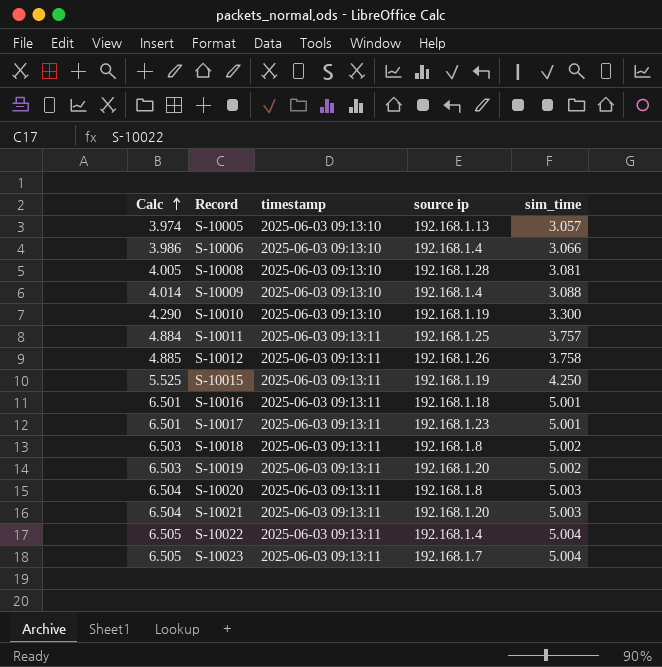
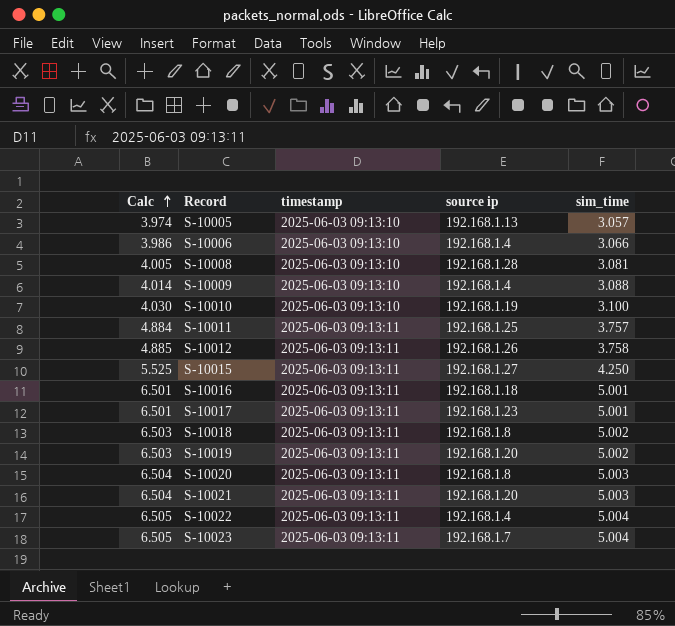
S-10010 | Calc: 4.290 -> 4.030
S-10010 | sim_time: 3.300 -> 3.100
S-10015 | source ip: 192.168.1.19 -> 192.168.1.27

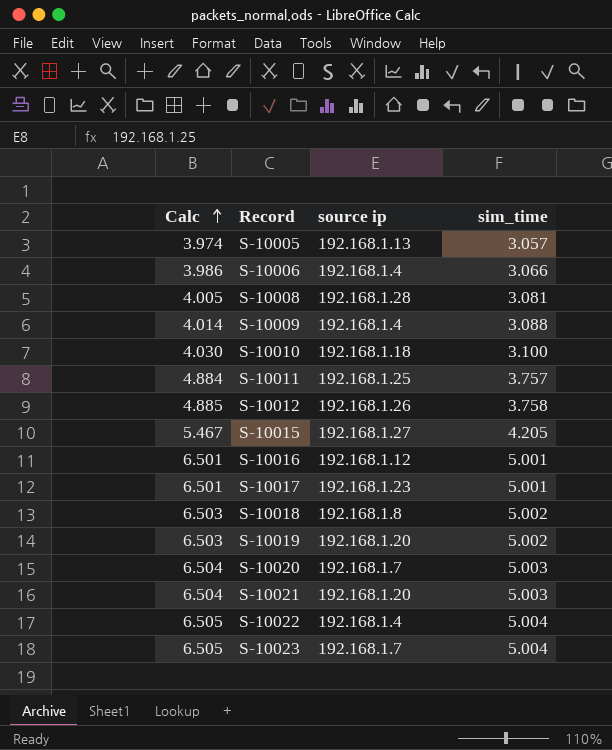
column timestamp | position: 3 -> none
S-10010 | source ip: 192.168.1.19 -> 192.168.1.18
S-10015 | Calc: 5.525 -> 5.467
S-10015 | sim_time: 4.250 -> 4.205
S-10016 | source ip: 192.168.1.18 -> 192.168.1.12
S-10020 | source ip: 192.168.1.8 -> 192.168.1.7

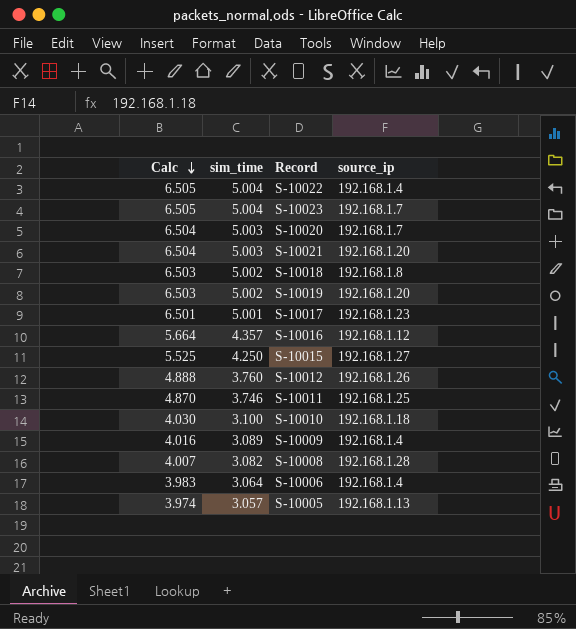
row order: Calc ascending -> Calc descending
column sim_time | position: 4 -> 2
column name: source ip -> source_ip
S-10016 | Calc: 6.501 -> 5.664
S-10016 | sim_time: 5.001 -> 4.357
S-10015 | Calc: 5.467 -> 5.525
S-10015 | sim_time: 4.205 -> 4.250
S-10012 | Calc: 4.885 -> 4.888
S-10012 | sim_time: 3.758 -> 3.760
S-10011 | Calc: 4.884 -> 4.870
S-10011 | sim_time: 3.757 -> 3.746
S-10009 | Calc: 4.014 -> 4.016
S-10009 | sim_time: 3.088 -> 3.089
S-10008 | Calc: 4.005 -> 4.007
S-10008 | sim_time: 3.081 -> 3.082
S-10006 | Calc: 3.986 -> 3.983
S-10006 | sim_time: 3.066 -> 3.064

